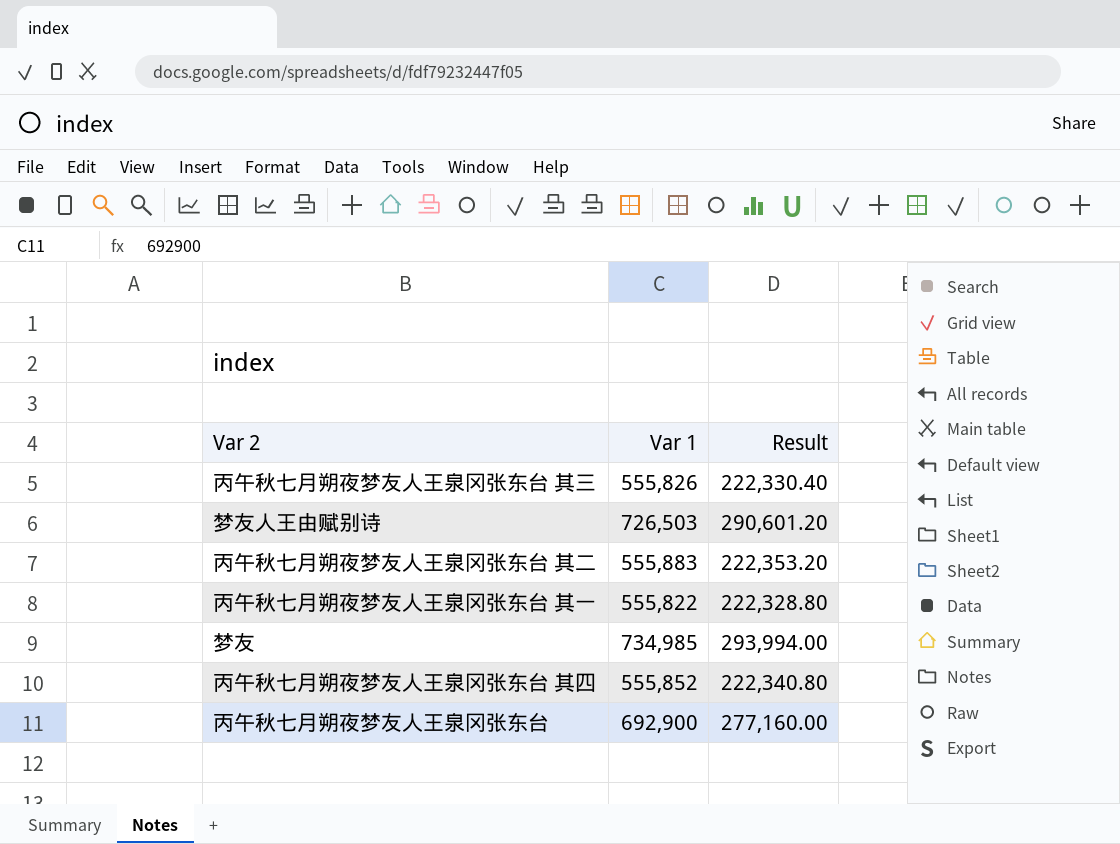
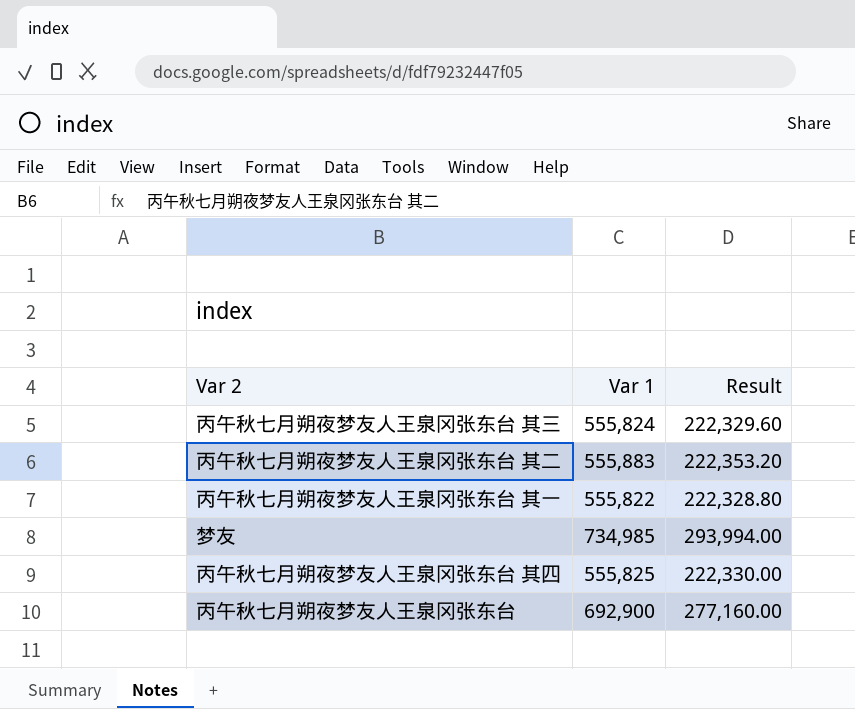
row 梦友人王由赋别诗: 726,503 | 290,601.20 -> none
丙午秋七月朔夜梦友人王泉冈张东台 其三 | Var 1: 555,826 -> 555,824
丙午秋七月朔夜梦友人王泉冈张东台 其三 | Result: 222,330.40 -> 222,329.60
丙午秋七月朔夜梦友人王泉冈张东台 其四 | Var 1: 555,852 -> 555,825
丙午秋七月朔夜梦友人王泉冈张东台 其四 | Result: 222,340.80 -> 222,330.00

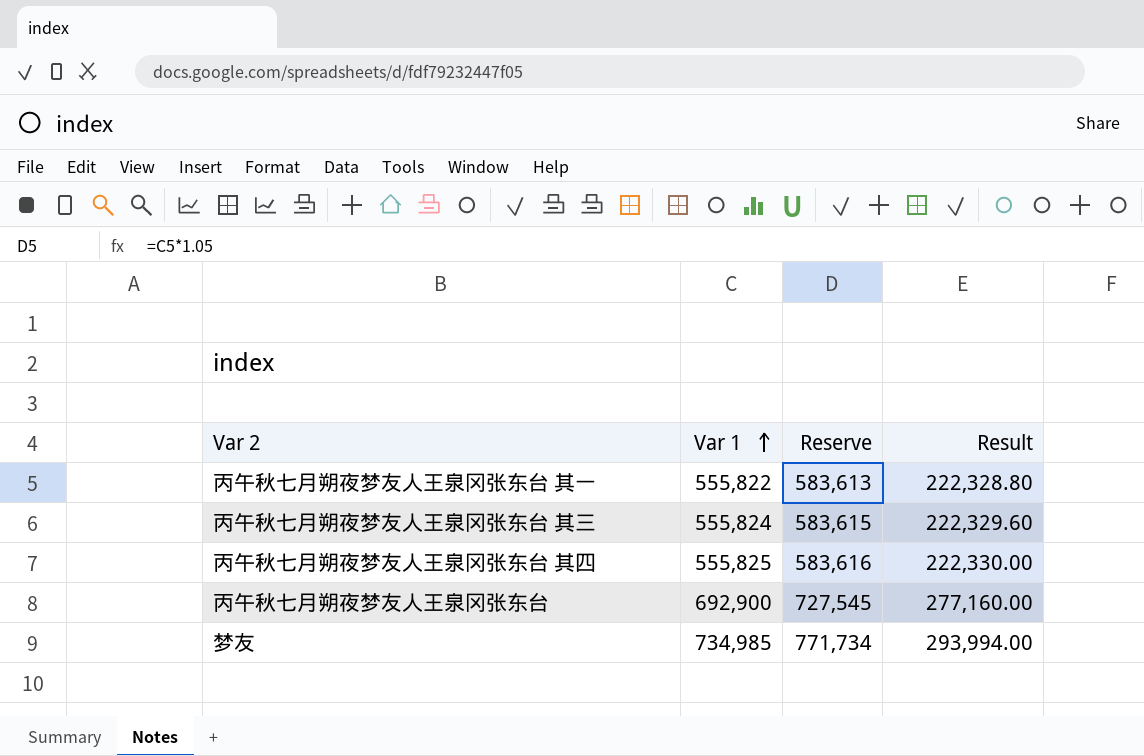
row order: none -> Var 1 ascending
column Reserve | formula: none -> [Var 1] * 1.05
row 丙午秋七月朔夜梦友人王泉冈张东台 其二: 555,883 | 222,353.20 -> none

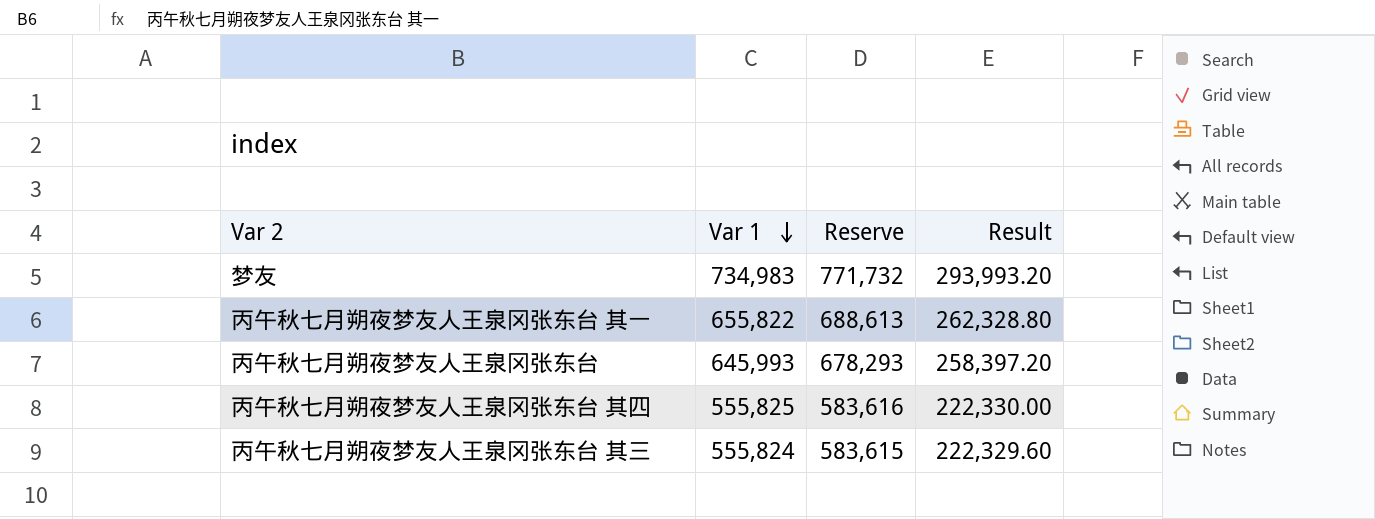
row order: Var 1 ascending -> Var 1 descending
梦友 | Var 1: 734,985 -> 734,983
梦友 | Reserve: 771,734 -> 771,732
梦友 | Result: 293,994.00 -> 293,993.20
丙午秋七月朔夜梦友人王泉冈张东台 其一 | Var 1: 555,822 -> 655,822
丙午秋七月朔夜梦友人王泉冈张东台 其一 | Reserve: 583,613 -> 688,613
丙午秋七月朔夜梦友人王泉冈张东台 其一 | Result: 222,328.80 -> 262,328.80
丙午秋七月朔夜梦友人王泉冈张东台 | Var 1: 692,900 -> 645,993
丙午秋七月朔夜梦友人王泉冈张东台 | Reserve: 727,545 -> 678,293
丙午秋七月朔夜梦友人王泉冈张东台 | Result: 277,160.00 -> 258,397.20

